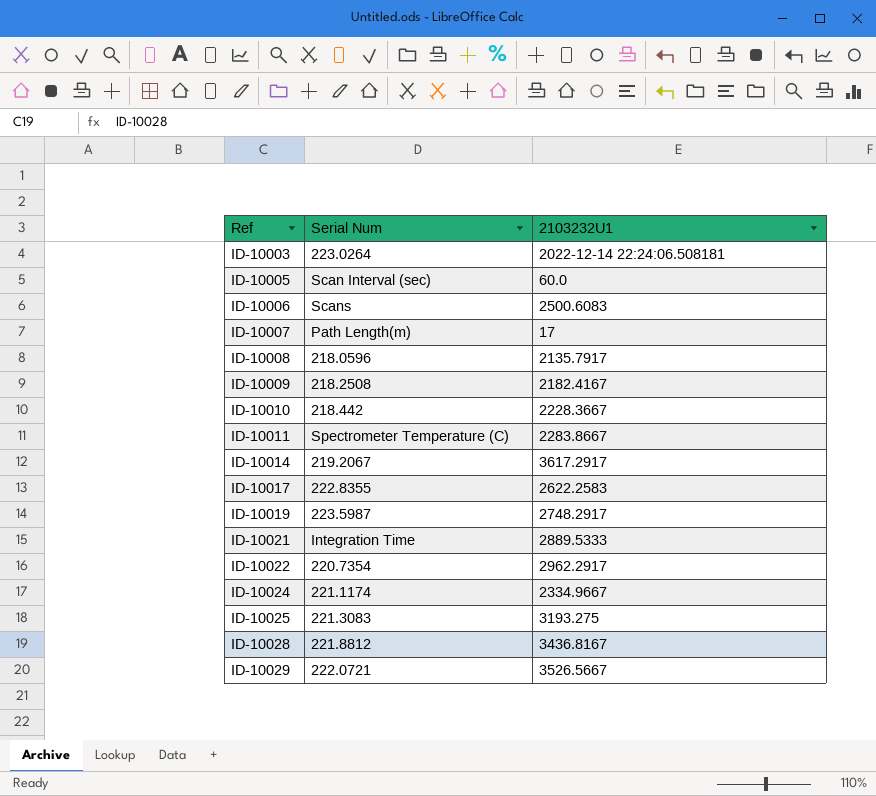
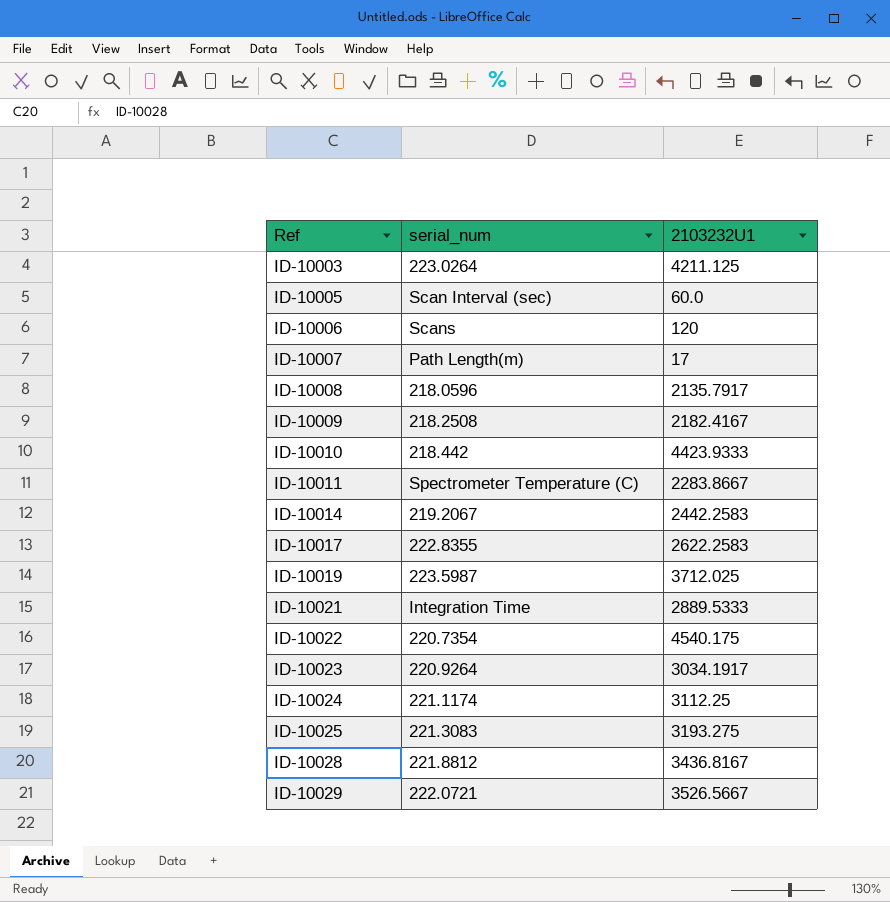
column name: Serial Num -> serial_num
ID-10003 | 2103232U1: 2022-12-14 22:24:06.508181 -> 4211.125
ID-10006 | 2103232U1: 2500.6083 -> 120
ID-10010 | 2103232U1: 2228.3667 -> 4423.9333
ID-10014 | 2103232U1: 3617.2917 -> 2442.2583
ID-10019 | 2103232U1: 2748.2917 -> 3712.025
ID-10022 | 2103232U1: 2962.2917 -> 4540.175
row ID-10023: none -> 220.9264 | 3034.1917
ID-10024 | 2103232U1: 2334.9667 -> 3112.25

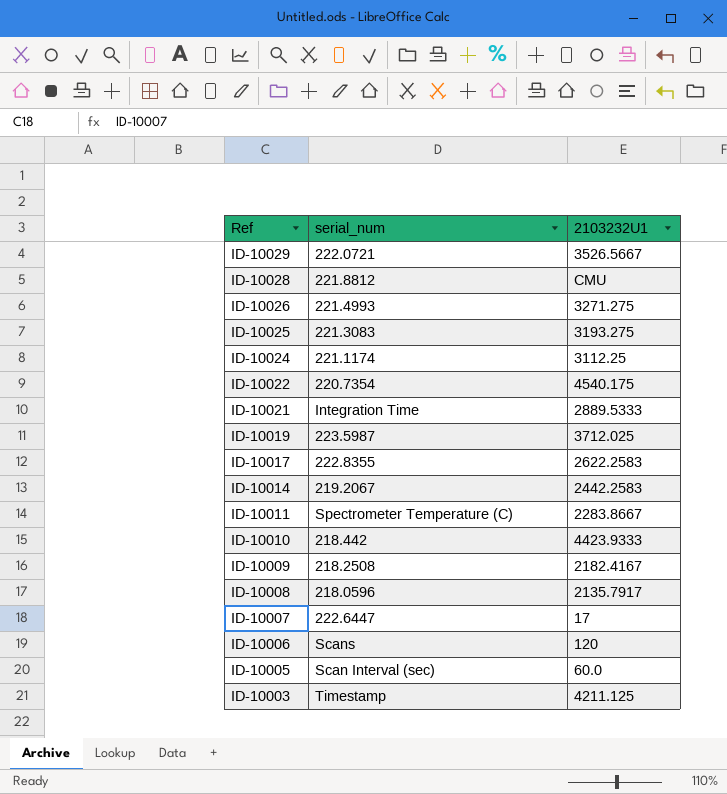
row order: Ref ascending -> Ref descending
row ID-10023: 220.9264 | 3034.1917 -> none
ID-10028 | 2103232U1: 3436.8167 -> CMU
row ID-10026: none -> 221.4993 | 3271.275
ID-10007 | serial_num: Path Length(m) -> 222.6447
ID-10003 | serial_num: 223.0264 -> Timestamp

